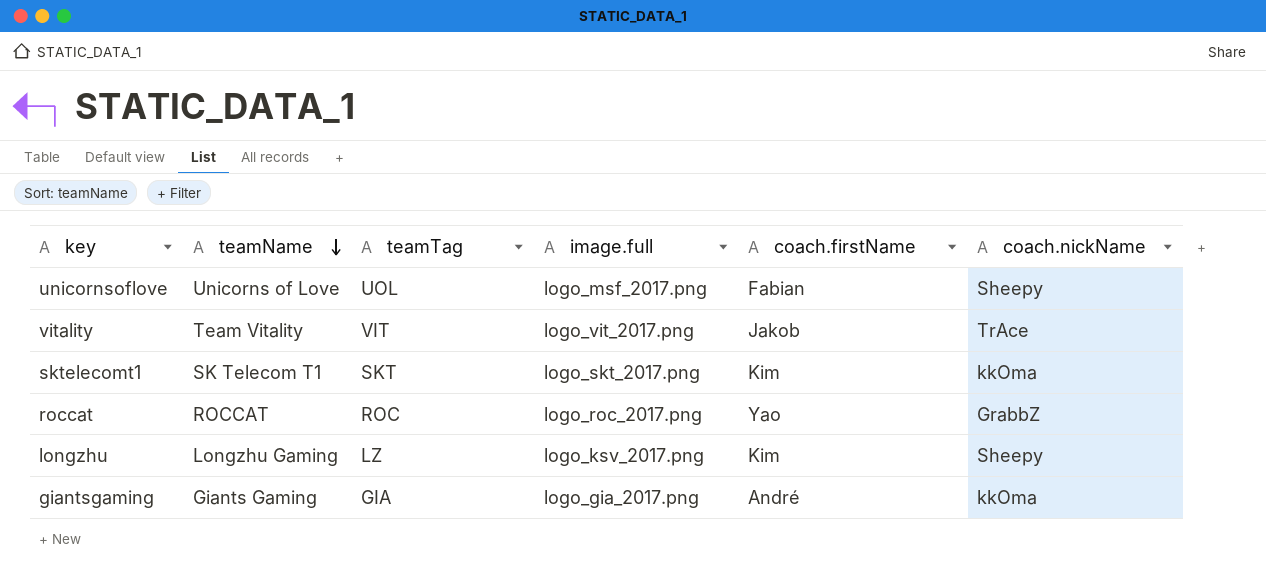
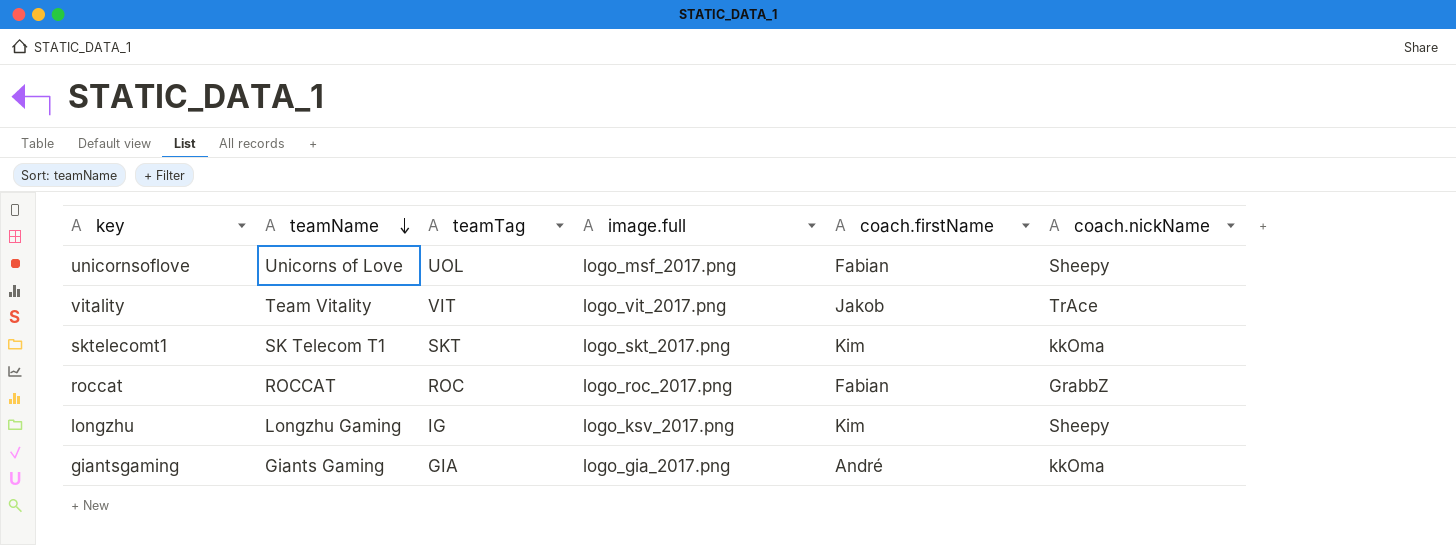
roccat | coach.firstName: Yao -> Fabian
longzhu | teamTag: LZ -> IG

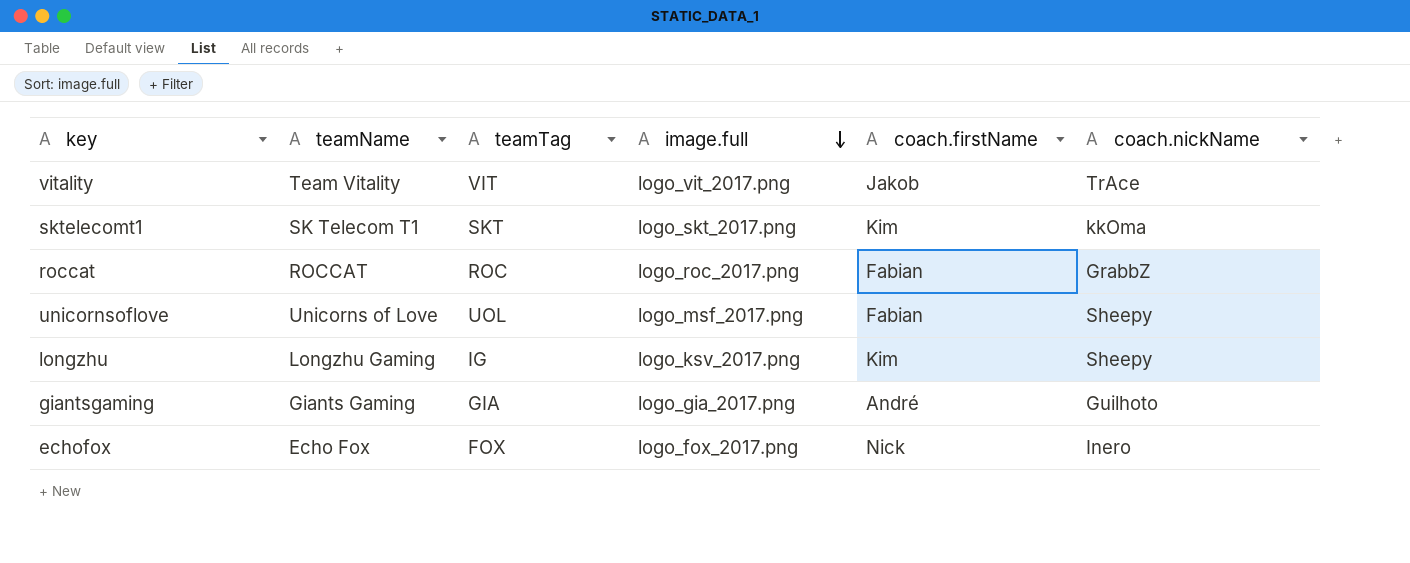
row order: teamName descending -> image.full descending
giantsgaming | coach.nickName: kkOma -> Guilhoto
row echofox: none -> Echo Fox | FOX | logo_fox_2017.png | Nick | Inero

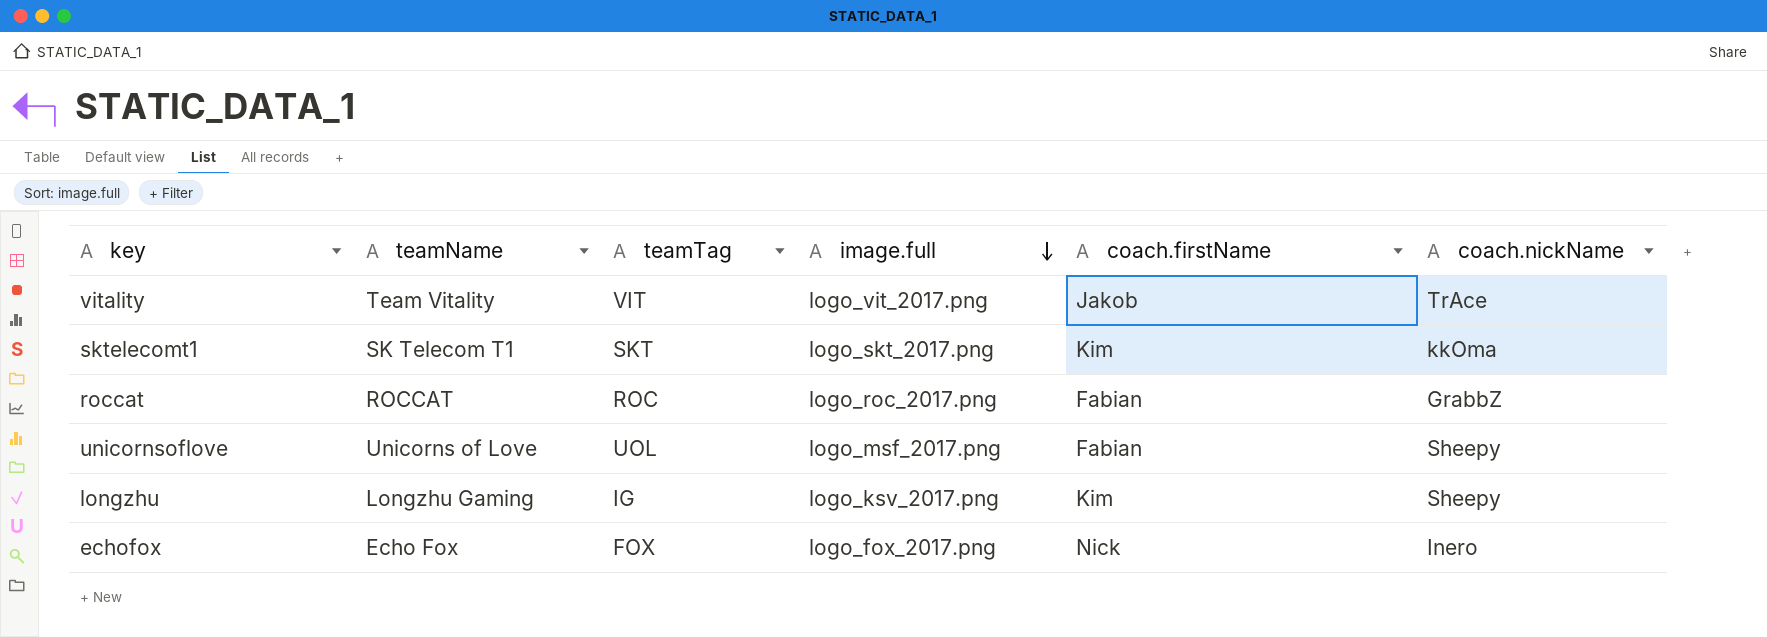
row giantsgaming: Giants Gaming | GIA | logo_gia_2017.png | André | Guilhoto -> none

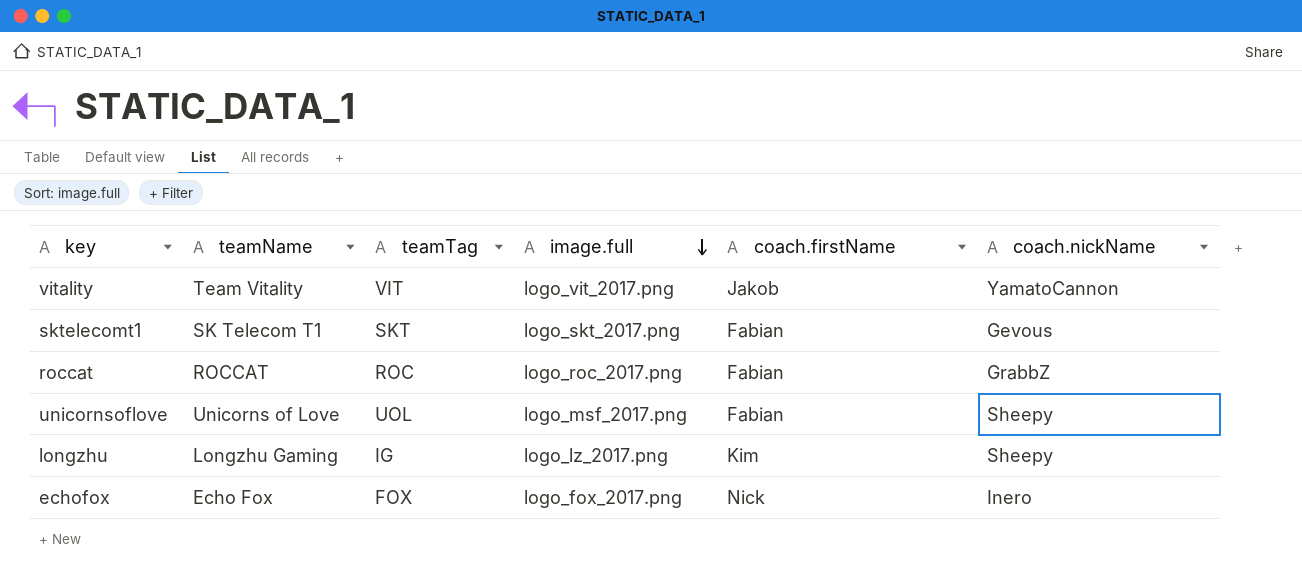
vitality | coach.nickName: TrAce -> YamatoCannon
sktelecomt1 | coach.firstName: Kim -> Fabian
sktelecomt1 | coach.nickName: kkOma -> Gevous
longzhu | image.full: logo_ksv_2017.png -> logo_lz_2017.png

